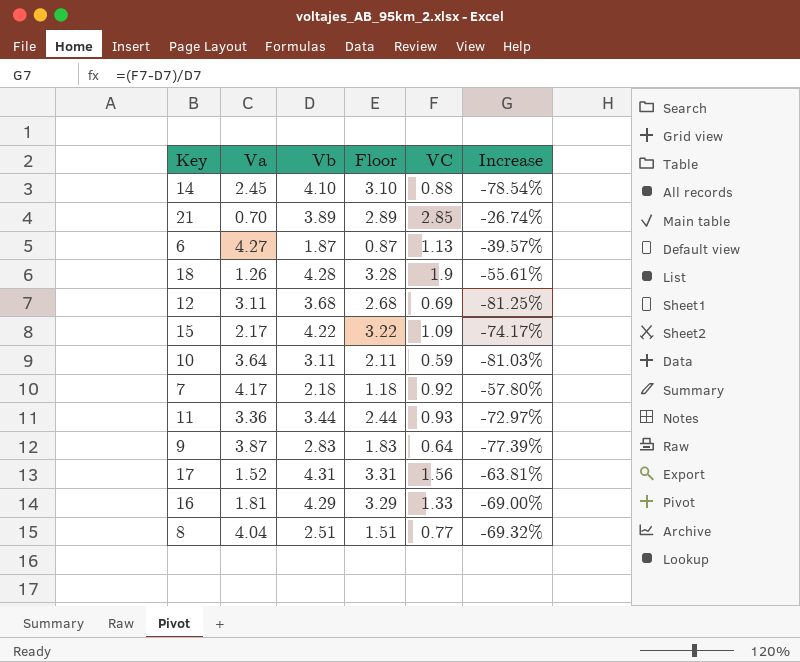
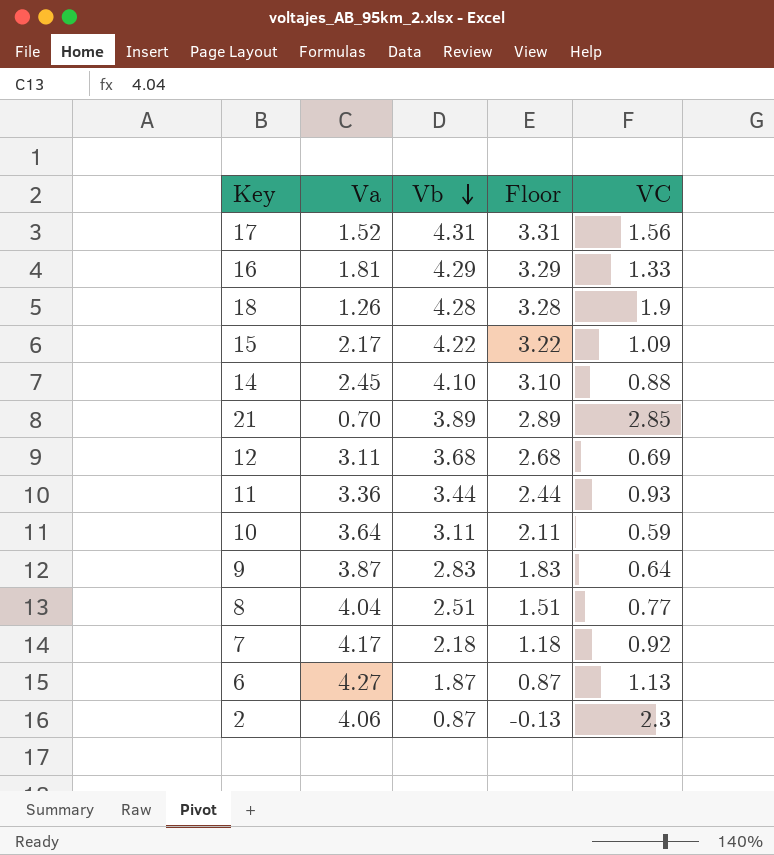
row order: none -> Vb descending
column Increase | formula: ([VC] - [Vb]) / [Vb] -> none
row 2: none -> 4.06 | 0.87 | -0.13 | 2.3

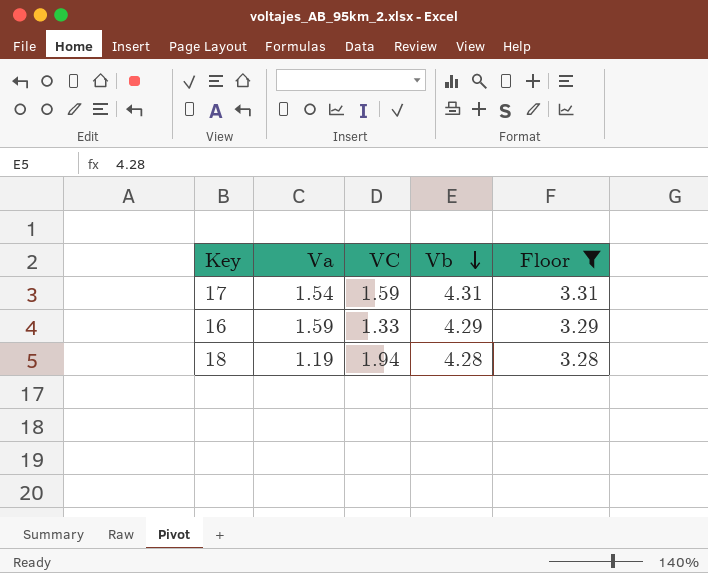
filter: none -> Floor >= 3.28
column VC | position: 5 -> 3
17 | Va: 1.52 -> 1.54
17 | VC: 1.56 -> 1.59
16 | Va: 1.81 -> 1.59
18 | Va: 1.26 -> 1.19
18 | VC: 1.9 -> 1.94

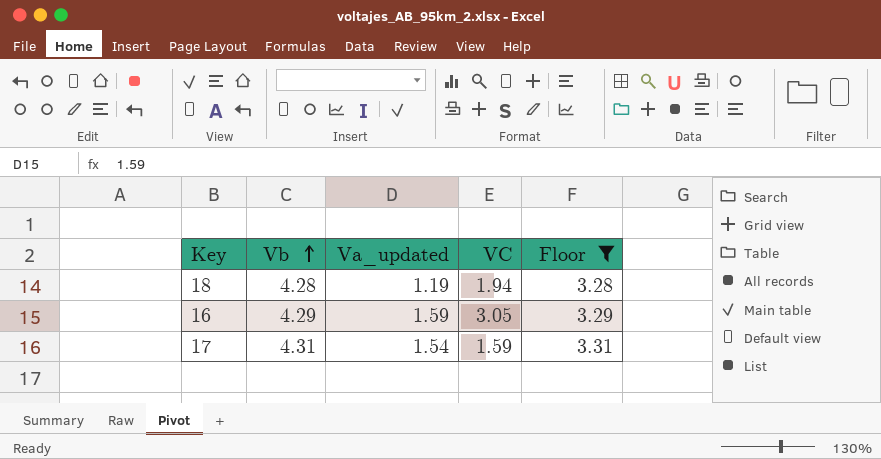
row order: Vb descending -> Vb ascending
column Vb | position: 4 -> 2
column name: Va -> Va_updated
16 | VC: 1.33 -> 3.05

